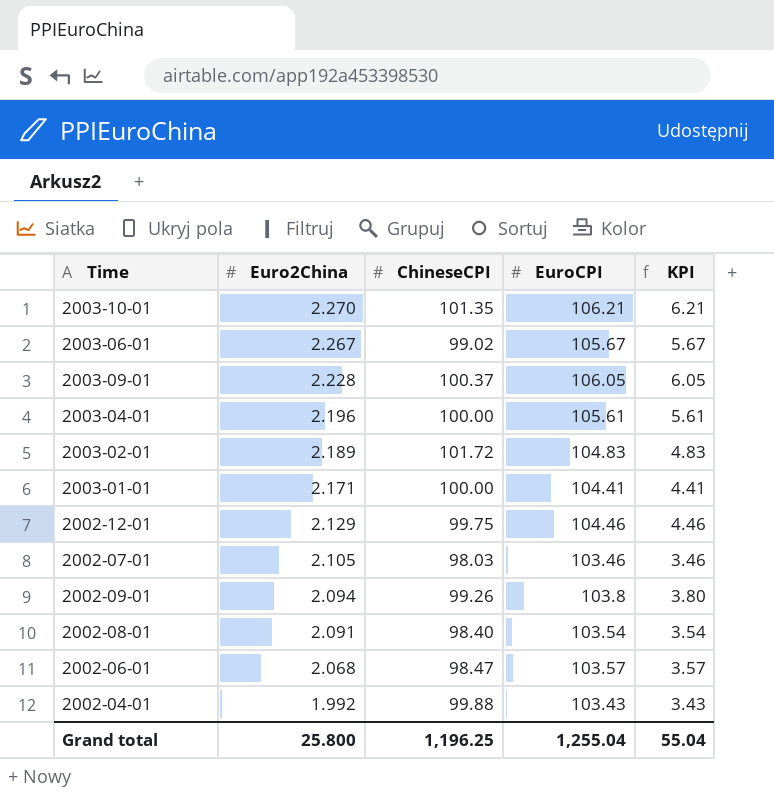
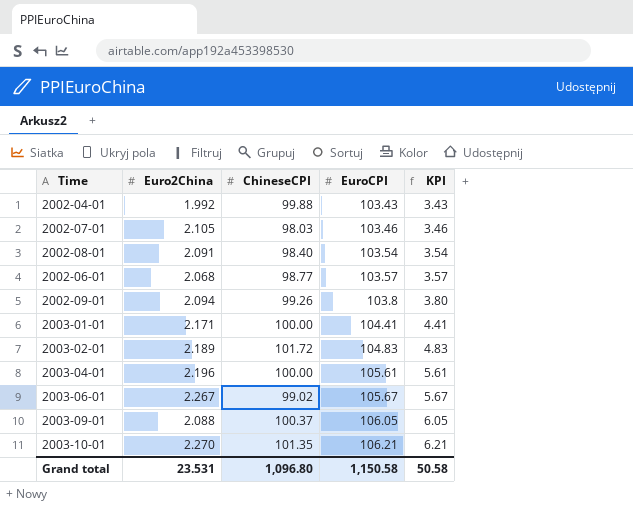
row order: Euro2China descending -> EuroCPI ascending
row 2002-12-01: 2.129 | 99.75 | 104.46 | 4.46 -> none
2002-06-01 | ChineseCPI: 98.47 -> 98.77
2003-09-01 | Euro2China: 2.228 -> 2.088
Grand total | Euro2China: 25.800 -> 23.531
Grand total | ChineseCPI: 1,196.25 -> 1,096.80
Grand total | EuroCPI: 1,255.04 -> 1,150.58
Grand total | KPI: 55.04 -> 50.58

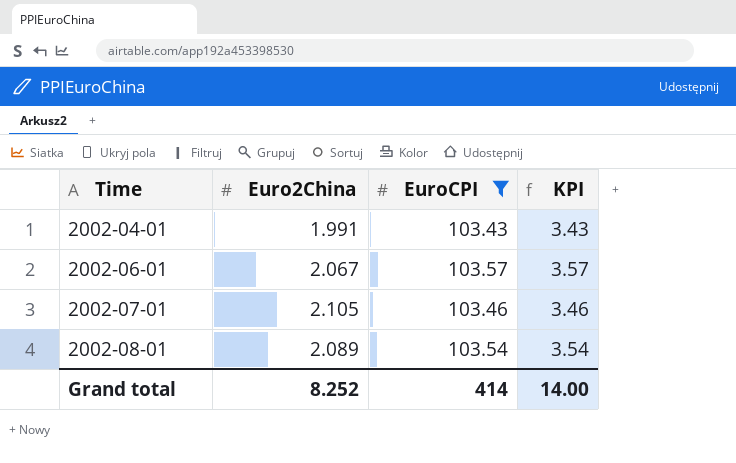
filter: none -> EuroCPI <= 103.57
row order: EuroCPI ascending -> Time ascending
column ChineseCPI | position: 3 -> none
2002-04-01 | Euro2China: 1.992 -> 1.991
2002-06-01 | Euro2China: 2.068 -> 2.067
2002-08-01 | Euro2China: 2.091 -> 2.089
Grand total | Euro2China: 23.531 -> 8.252
Grand total | EuroCPI: 1,150.58 -> 414
Grand total | KPI: 50.58 -> 14.00

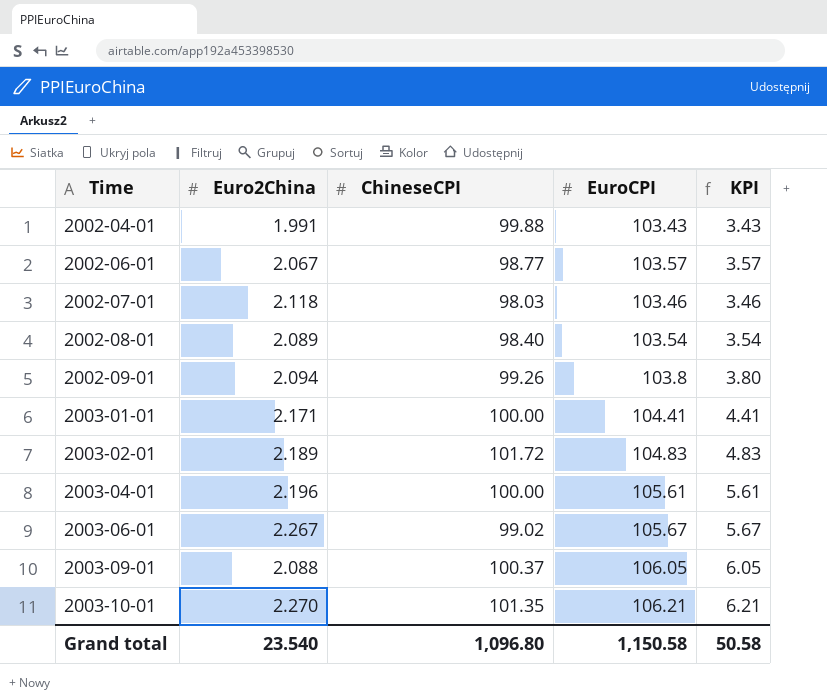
filter: EuroCPI <= 103.57 -> none
column ChineseCPI | position: none -> 3
2002-07-01 | Euro2China: 2.105 -> 2.118
Grand total | Euro2China: 8.252 -> 23.540
Grand total | EuroCPI: 414 -> 1,150.58
Grand total | KPI: 14.00 -> 50.58

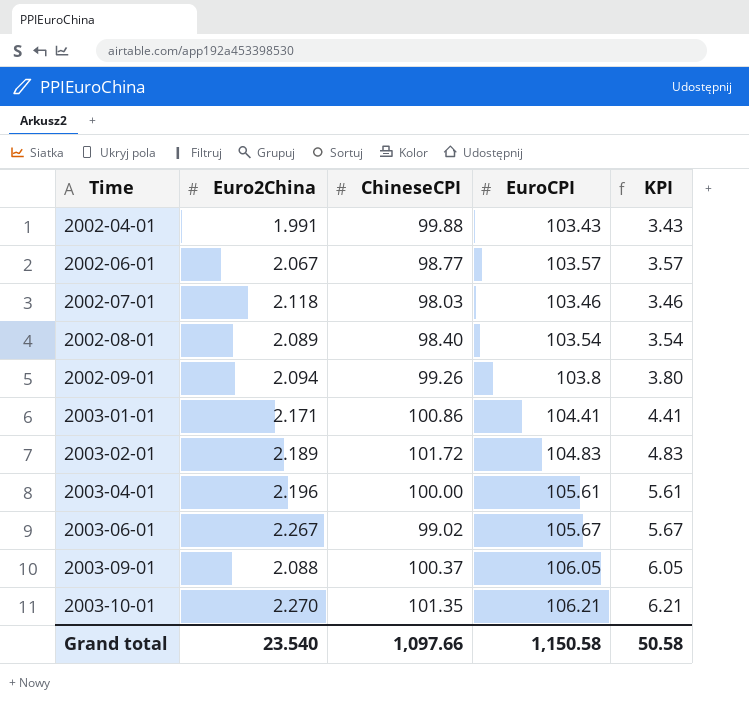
2003-01-01 | ChineseCPI: 100.00 -> 100.86
Grand total | ChineseCPI: 1,096.80 -> 1,097.66

